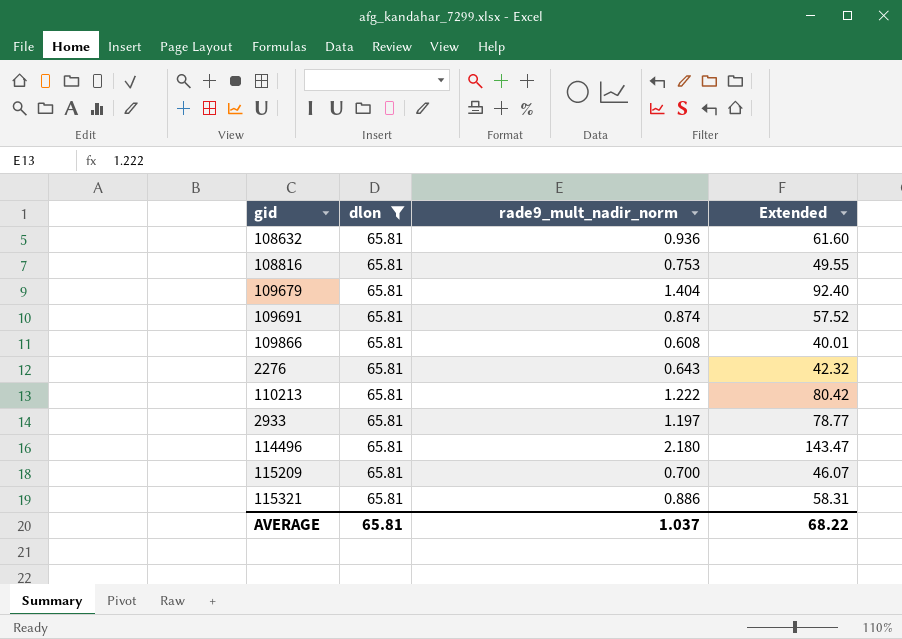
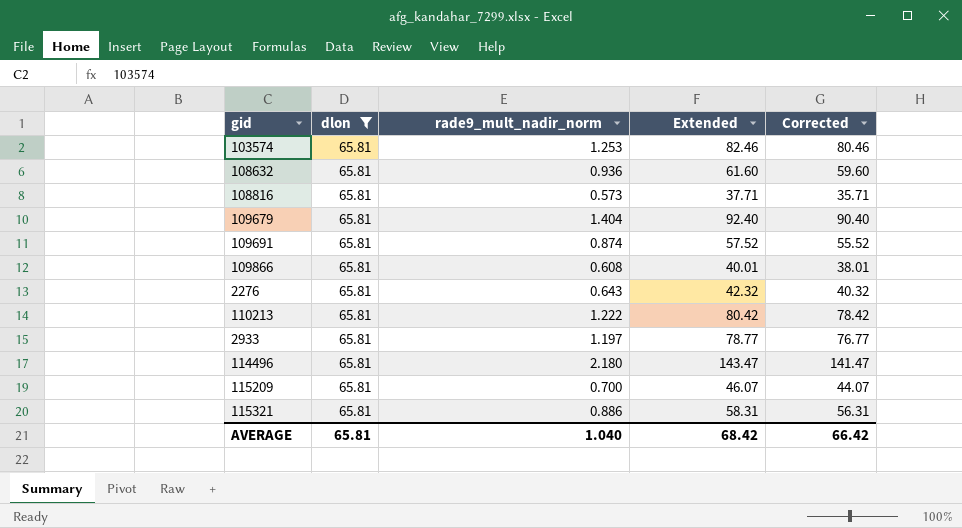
column Corrected | formula: none -> [Extended] - 2
row 103574: none -> 65.81 | 1.253 | 82.46 | 80.46
108816 | rade9_mult_nadir_norm: 0.753 -> 0.573
108816 | Extended: 49.55 -> 37.71
AVERAGE | rade9_mult_nadir_norm: 1.037 -> 1.040
AVERAGE | Extended: 68.22 -> 68.42

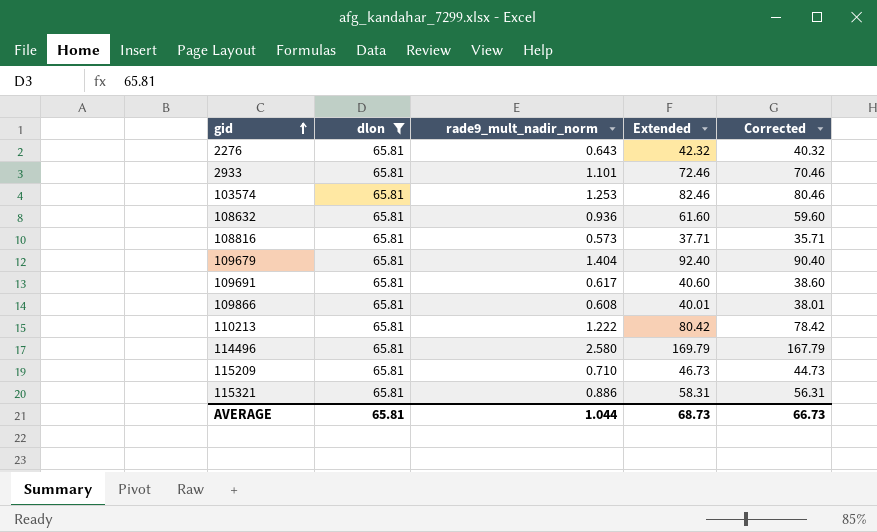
row order: none -> gid ascending
2933 | rade9_mult_nadir_norm: 1.197 -> 1.101
2933 | Extended: 78.77 -> 72.46
2933 | Corrected: 76.77 -> 70.46
109691 | rade9_mult_nadir_norm: 0.874 -> 0.617
109691 | Extended: 57.52 -> 40.60
109691 | Corrected: 55.52 -> 38.60
114496 | rade9_mult_nadir_norm: 2.180 -> 2.580
114496 | Extended: 143.47 -> 169.79
114496 | Corrected: 141.47 -> 167.79
115209 | rade9_mult_nadir_norm: 0.700 -> 0.710
115209 | Extended: 46.07 -> 46.73
115209 | Corrected: 44.07 -> 44.73
AVERAGE | rade9_mult_nadir_norm: 1.040 -> 1.044
AVERAGE | Extended: 68.42 -> 68.73
AVERAGE | Corrected: 66.42 -> 66.73

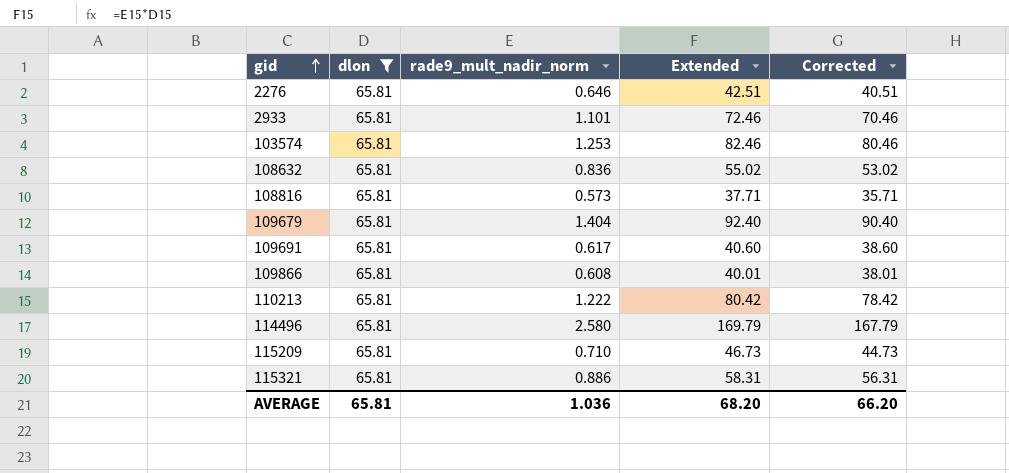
2276 | rade9_mult_nadir_norm: 0.643 -> 0.646
2276 | Extended: 42.32 -> 42.51
2276 | Corrected: 40.32 -> 40.51
108632 | rade9_mult_nadir_norm: 0.936 -> 0.836
108632 | Extended: 61.60 -> 55.02
108632 | Corrected: 59.60 -> 53.02
AVERAGE | rade9_mult_nadir_norm: 1.044 -> 1.036
AVERAGE | Extended: 68.73 -> 68.20
AVERAGE | Corrected: 66.73 -> 66.20

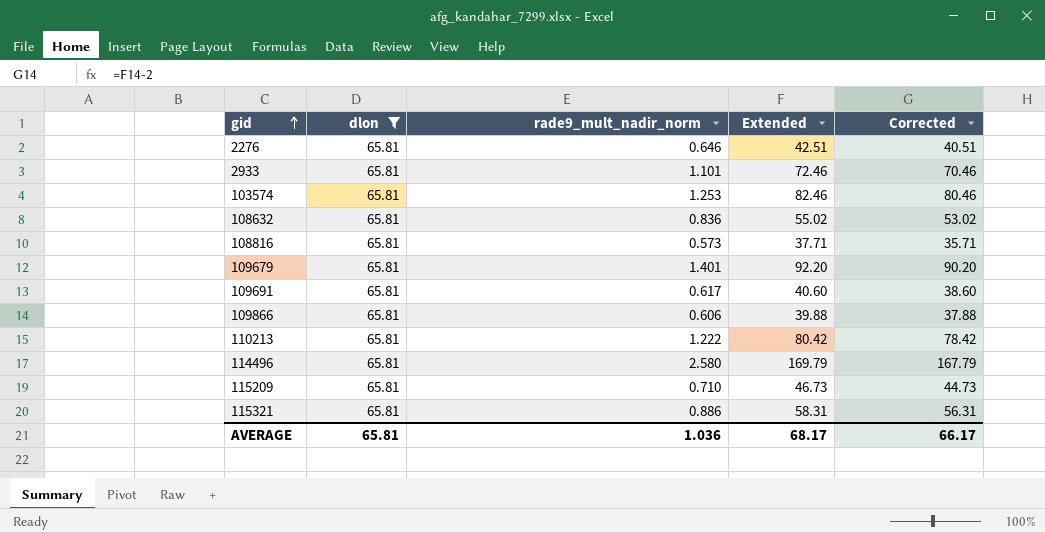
109679 | rade9_mult_nadir_norm: 1.404 -> 1.401
109679 | Extended: 92.40 -> 92.20
109679 | Corrected: 90.40 -> 90.20
109866 | rade9_mult_nadir_norm: 0.608 -> 0.606
109866 | Extended: 40.01 -> 39.88
109866 | Corrected: 38.01 -> 37.88
AVERAGE | Extended: 68.20 -> 68.17
AVERAGE | Corrected: 66.20 -> 66.17

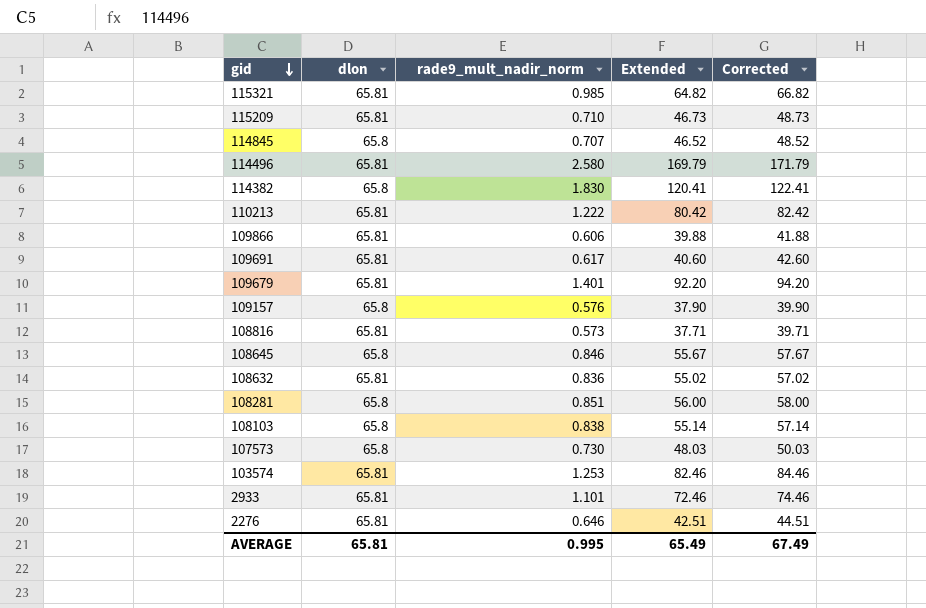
filter: dlon = 65.81 -> none
row order: gid ascending -> gid descending
column Corrected | formula: [Extended] - 2 -> [Extended] + 2
115321 | rade9_mult_nadir_norm: 0.886 -> 0.985
115321 | Extended: 58.31 -> 64.82
AVERAGE | rade9_mult_nadir_norm: 1.036 -> 0.995
AVERAGE | Extended: 68.17 -> 65.49
AVERAGE | Corrected: 66.17 -> 67.49

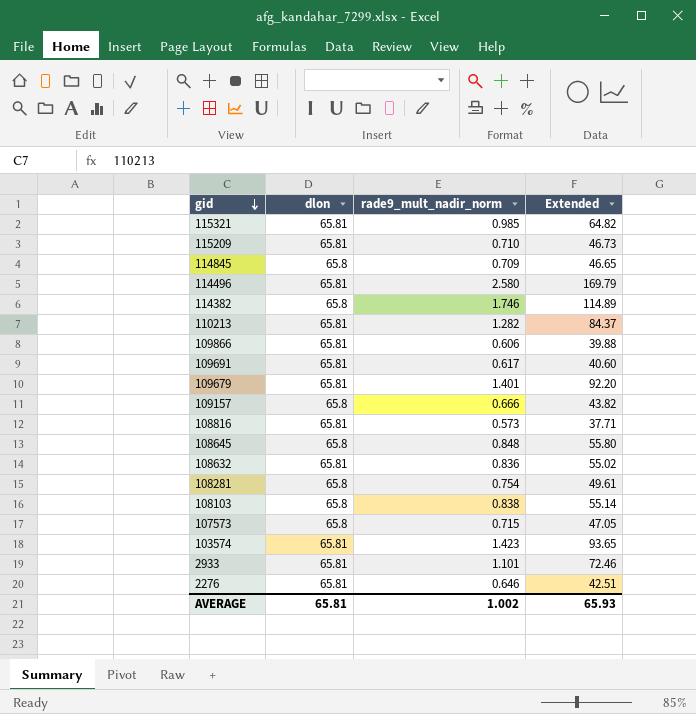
column Corrected | formula: [Extended] + 2 -> none
114845 | rade9_mult_nadir_norm: 0.707 -> 0.709
114845 | Extended: 46.52 -> 46.65
114382 | rade9_mult_nadir_norm: 1.830 -> 1.746
114382 | Extended: 120.41 -> 114.89
110213 | rade9_mult_nadir_norm: 1.222 -> 1.282
110213 | Extended: 80.42 -> 84.37
109157 | rade9_mult_nadir_norm: 0.576 -> 0.666
109157 | Extended: 37.90 -> 43.82
108645 | rade9_mult_nadir_norm: 0.846 -> 0.848
108645 | Extended: 55.67 -> 55.80
108281 | rade9_mult_nadir_norm: 0.851 -> 0.754
108281 | Extended: 56.00 -> 49.61
107573 | rade9_mult_nadir_norm: 0.730 -> 0.715
107573 | Extended: 48.03 -> 47.05
103574 | rade9_mult_nadir_norm: 1.253 -> 1.423
103574 | Extended: 82.46 -> 93.65
AVERAGE | rade9_mult_nadir_norm: 0.995 -> 1.002
AVERAGE | Extended: 65.49 -> 65.93

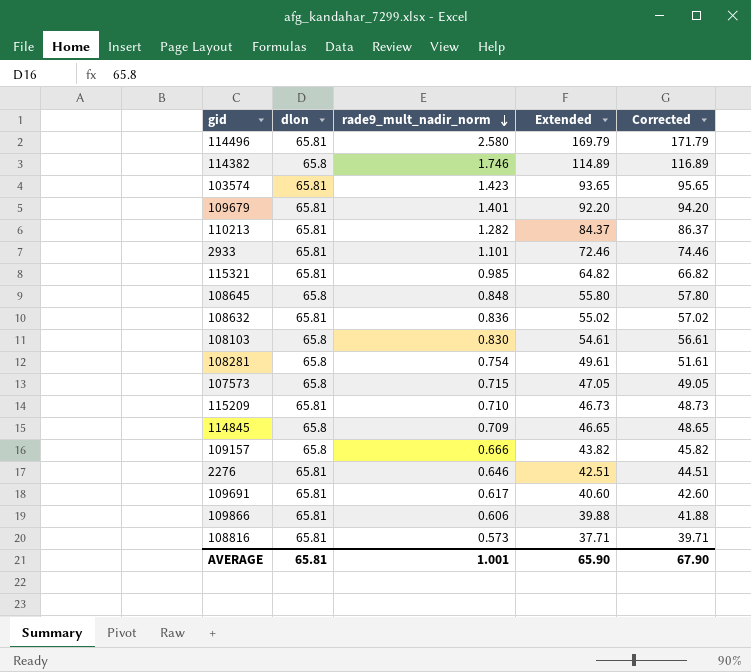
row order: gid descending -> rade9_mult_nadir_norm descending
column Corrected | formula: none -> [Extended] + 2
108103 | rade9_mult_nadir_norm: 0.838 -> 0.830
108103 | Extended: 55.14 -> 54.61
AVERAGE | rade9_mult_nadir_norm: 1.002 -> 1.001
AVERAGE | Extended: 65.93 -> 65.90

